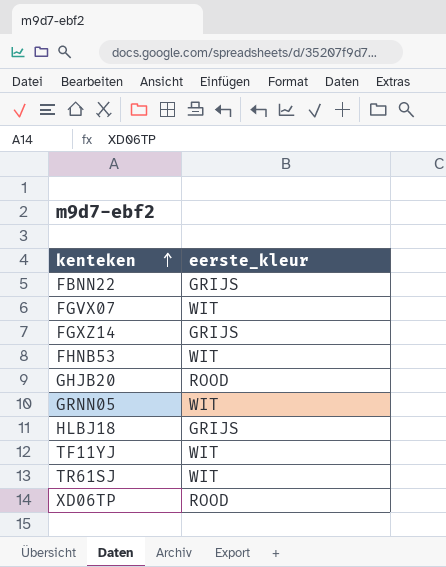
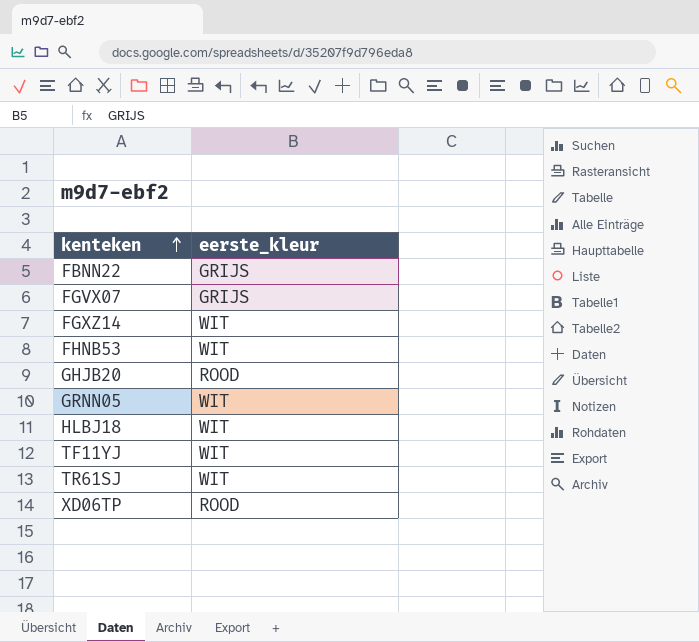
FGVX07 | eerste_kleur: WIT -> GRIJS
FGXZ14 | eerste_kleur: GRIJS -> WIT
HLBJ18 | eerste_kleur: GRIJS -> WIT

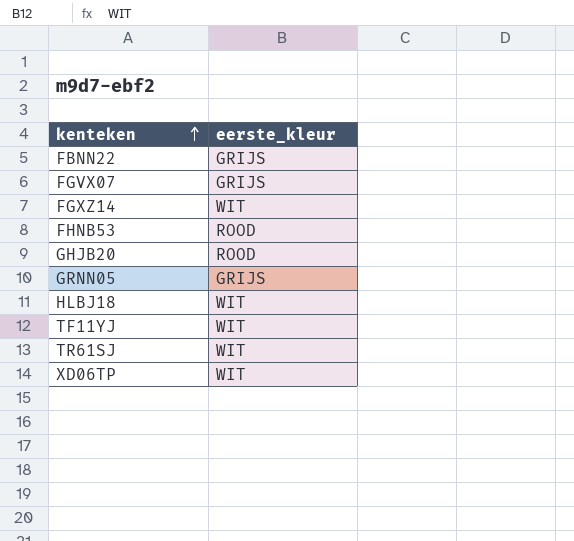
FHNB53 | eerste_kleur: WIT -> ROOD
GRNN05 | eerste_kleur: WIT -> GRIJS
XD06TP | eerste_kleur: ROOD -> WIT

